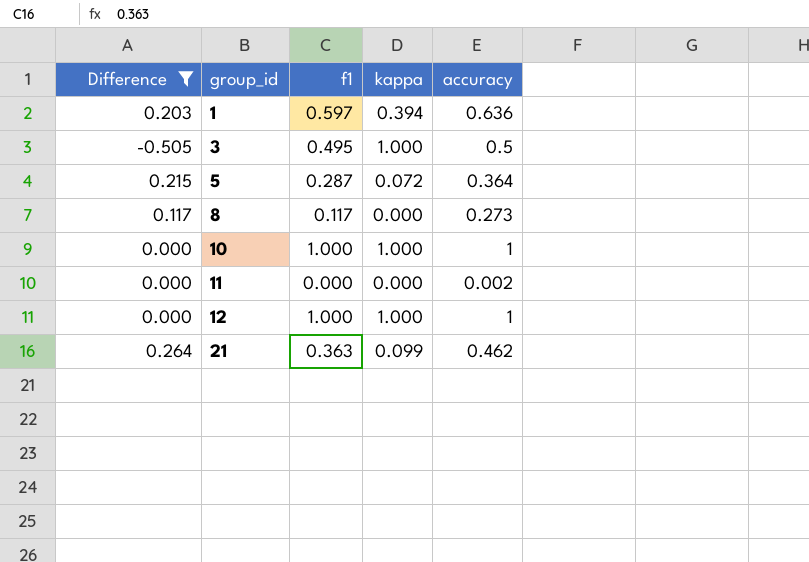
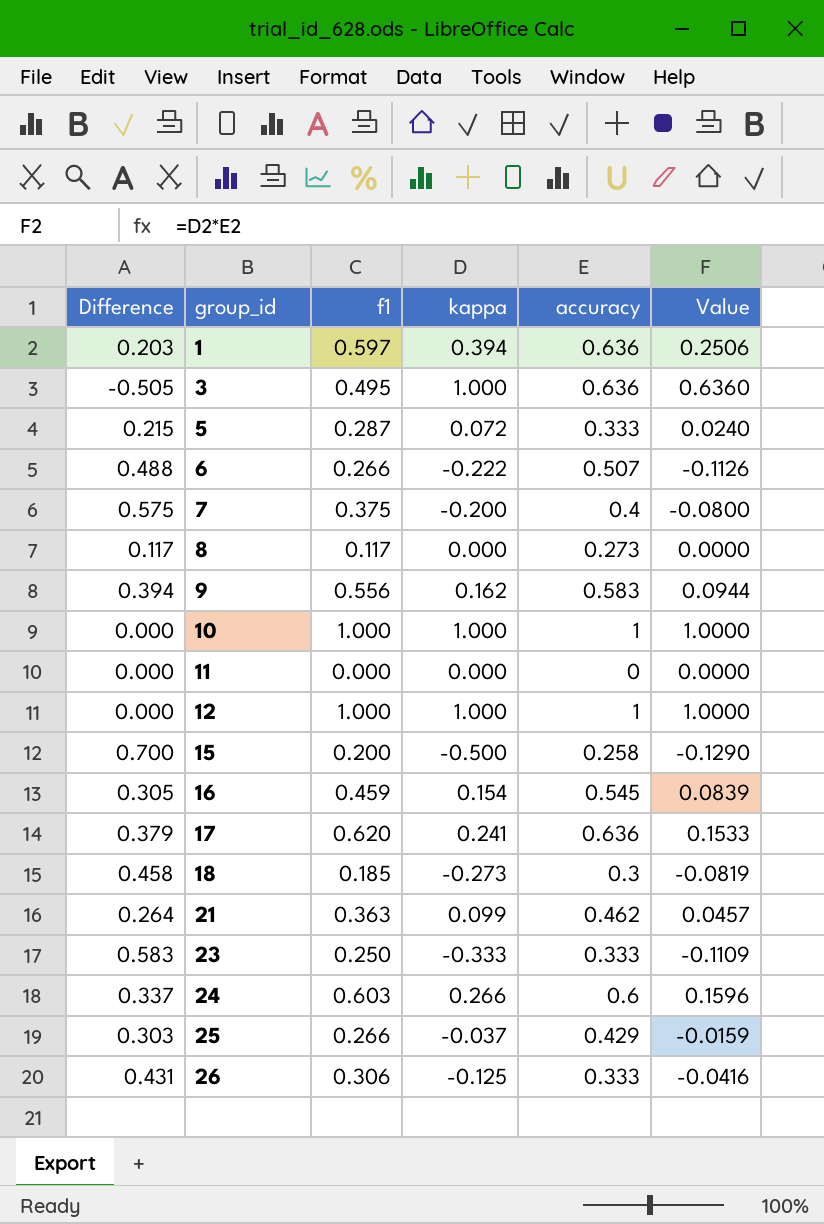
filter: Difference <= 0.264 -> none
column Value | formula: none -> [kappa] * [accuracy]
3 | accuracy: 0.5 -> 0.636
5 | accuracy: 0.364 -> 0.333
11 | accuracy: 0.002 -> 0

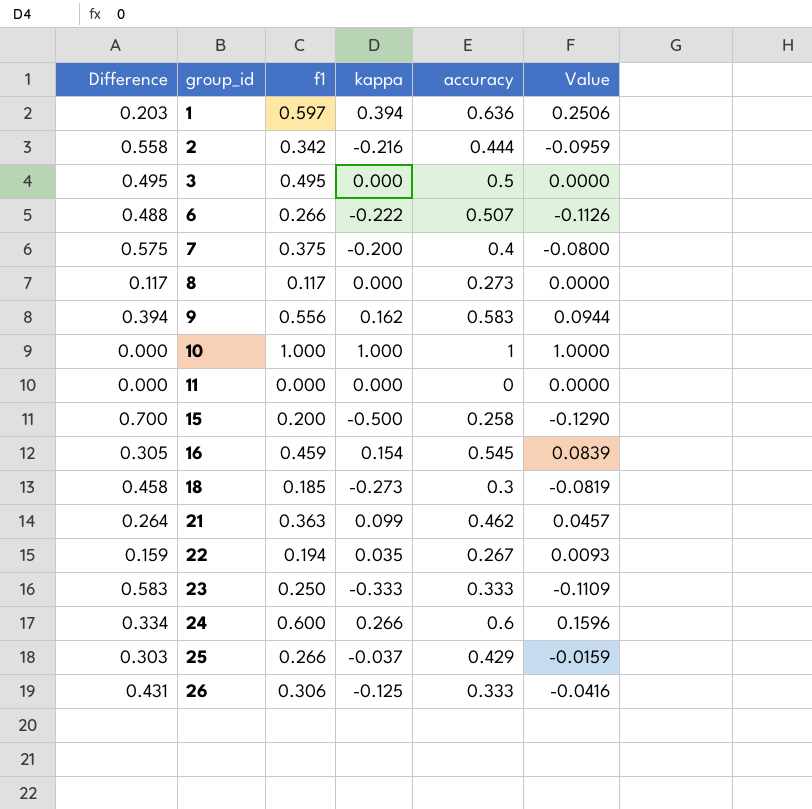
row 5: 0.215 | 0.287 | 0.072 | 0.333 | 0.0240 -> none
row 12: 0.000 | 1.000 | 1.000 | 1 | 1.0000 -> none
row 17: 0.379 | 0.620 | 0.241 | 0.636 | 0.1533 -> none
row 2: none -> 0.558 | 0.342 | -0.216 | 0.444 | -0.0959
3 | Difference: -0.505 -> 0.495
3 | kappa: 1.000 -> 0.000
3 | accuracy: 0.636 -> 0.5
3 | Value: 0.6360 -> 0.0000
row 22: none -> 0.159 | 0.194 | 0.035 | 0.267 | 0.0093
24 | Difference: 0.337 -> 0.334
24 | f1: 0.603 -> 0.600

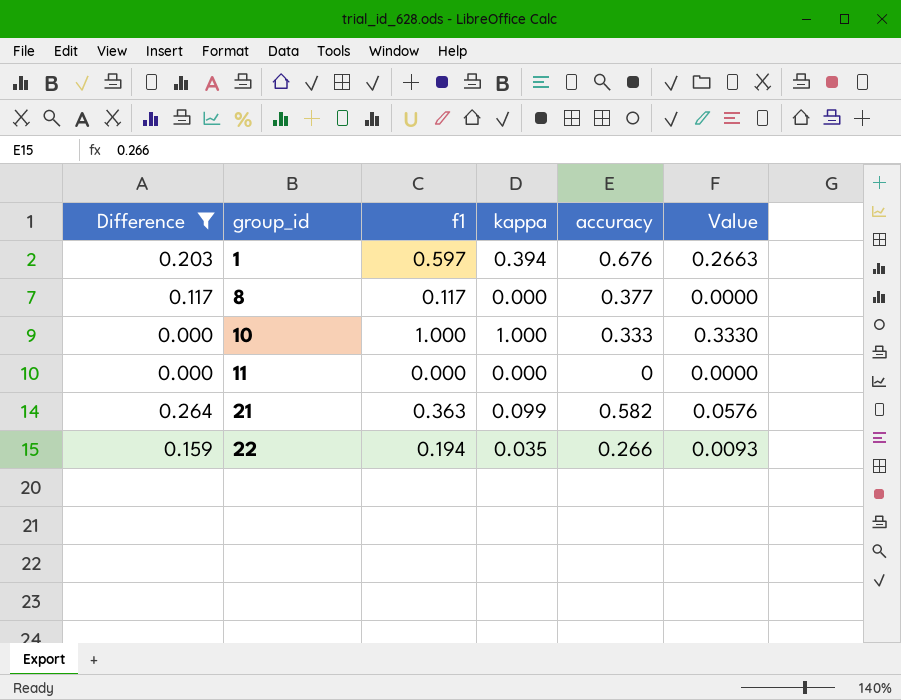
filter: none -> Difference <= 0.264
1 | accuracy: 0.636 -> 0.676
1 | Value: 0.2506 -> 0.2663
8 | accuracy: 0.273 -> 0.377
10 | accuracy: 1 -> 0.333
10 | Value: 1.0000 -> 0.3330
21 | accuracy: 0.462 -> 0.582
21 | Value: 0.0457 -> 0.0576
22 | accuracy: 0.267 -> 0.266

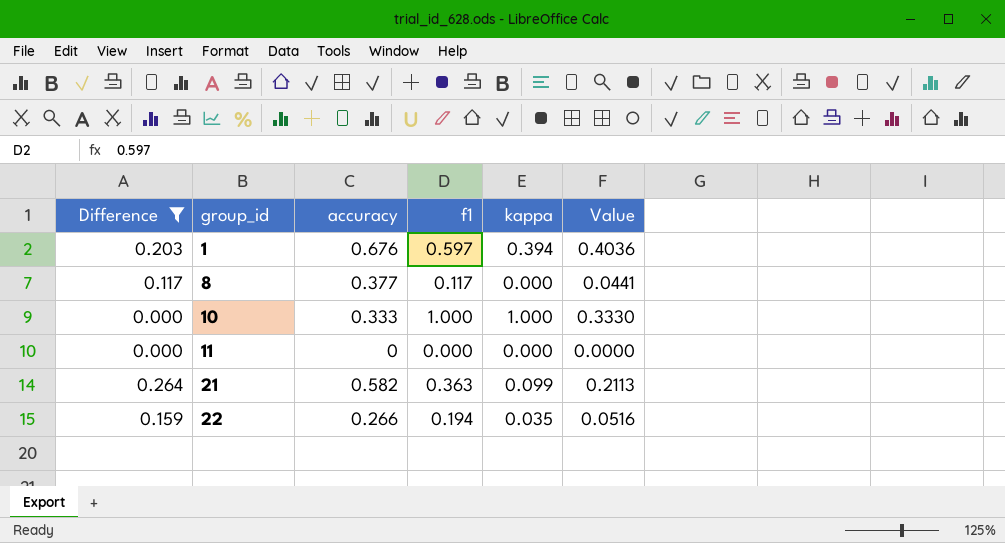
column accuracy | position: 5 -> 3
column Value | formula: [kappa] * [accuracy] -> [accuracy] * [f1]

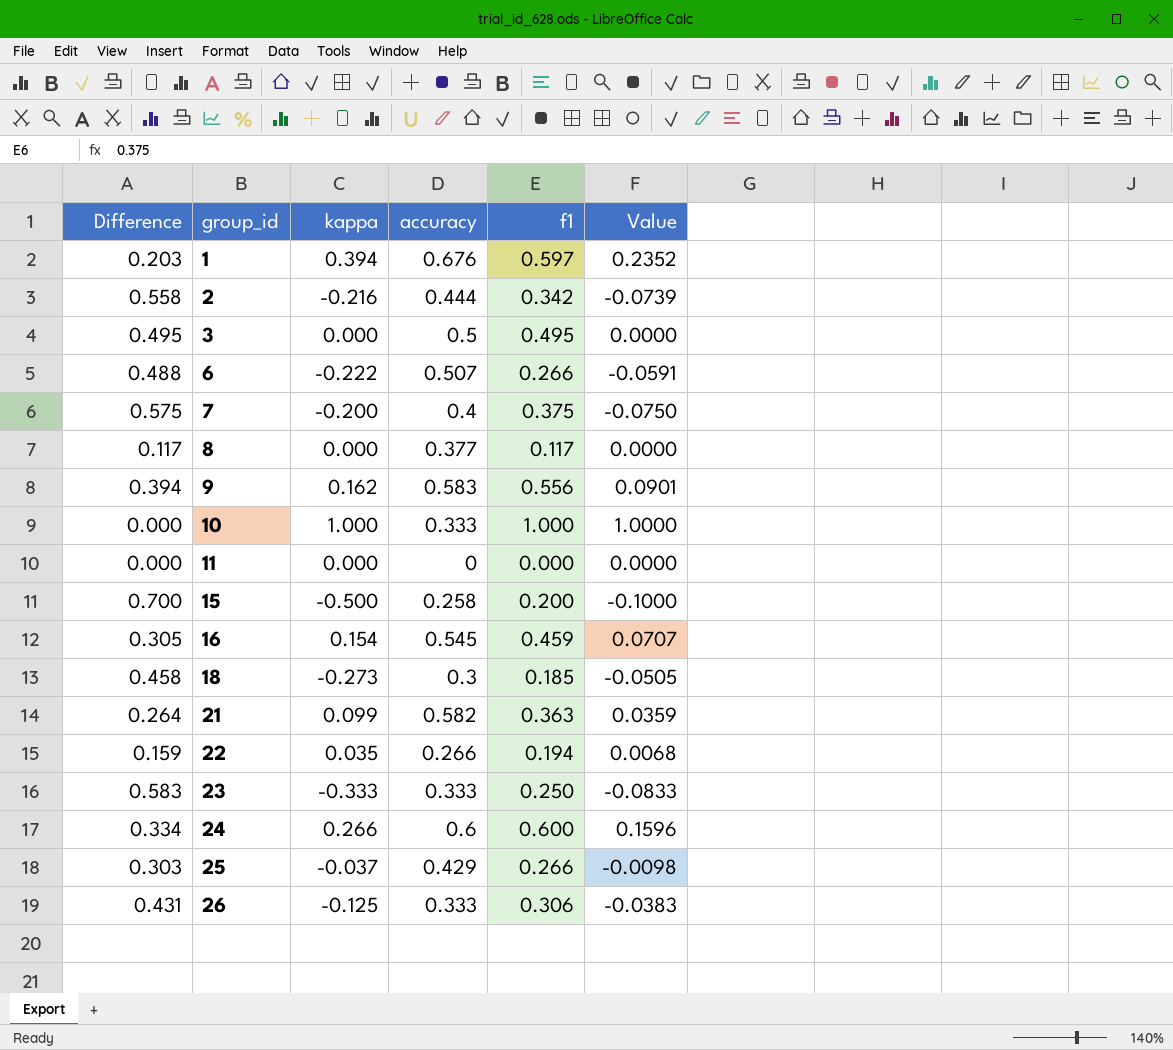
filter: Difference <= 0.264 -> none
column kappa | position: 5 -> 3
column Value | formula: [accuracy] * [f1] -> [kappa] * [f1]

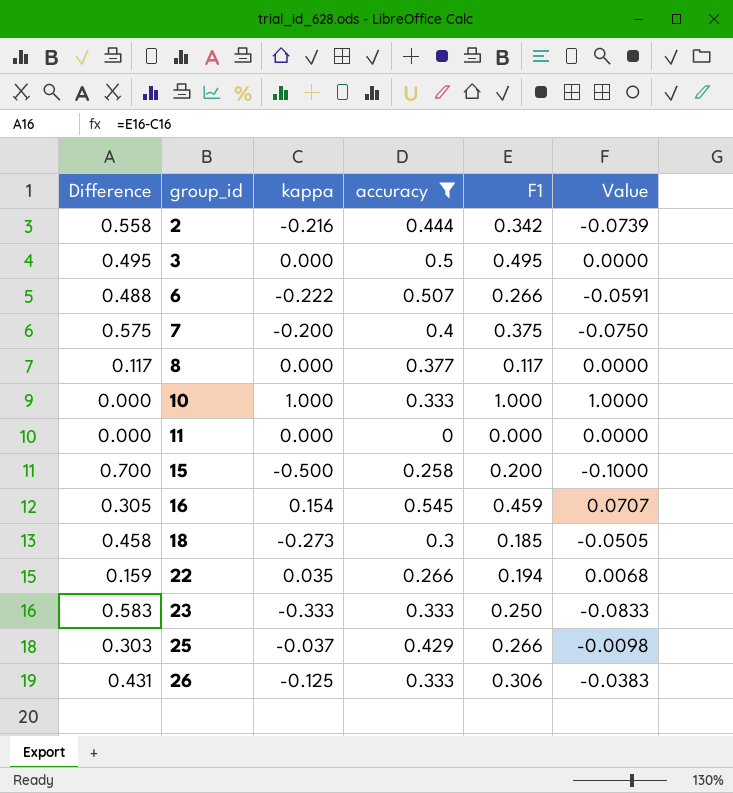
filter: none -> accuracy <= 0.545
column name: f1 -> F1

